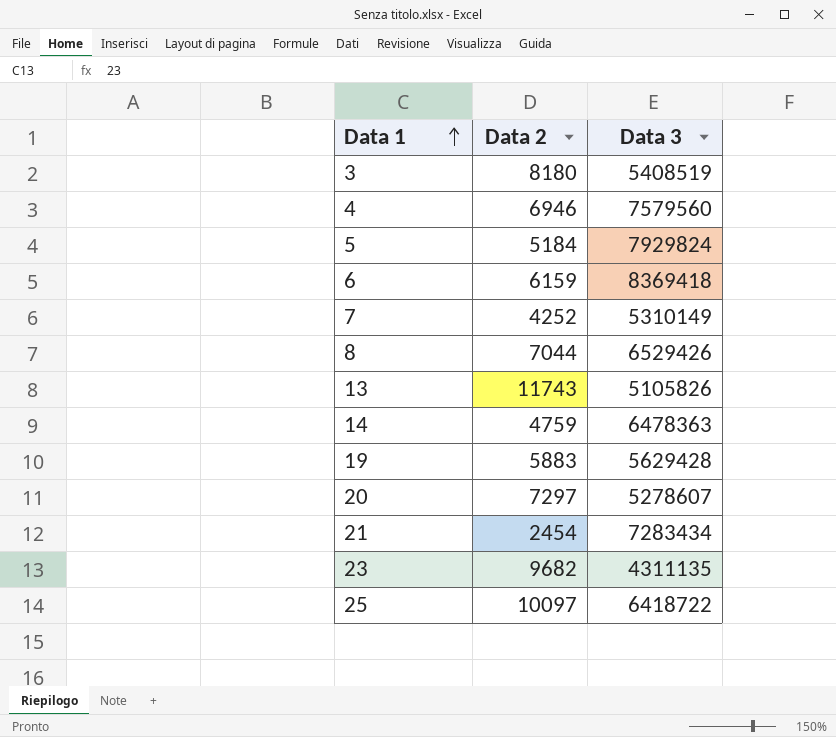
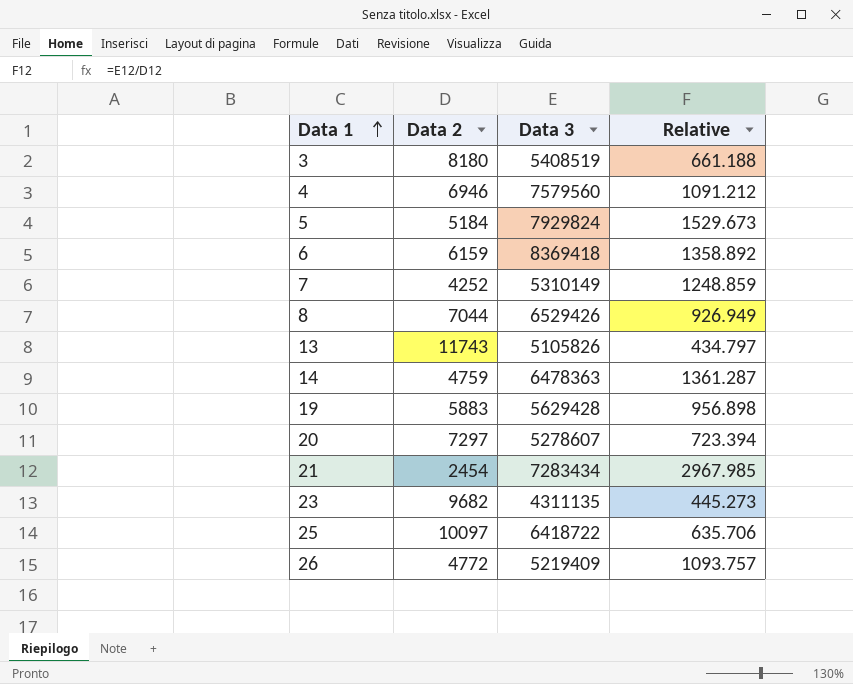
column Relative | formula: none -> [Data 3] / [Data 2]
row 26: none -> 4772 | 5219409 | 1093.757

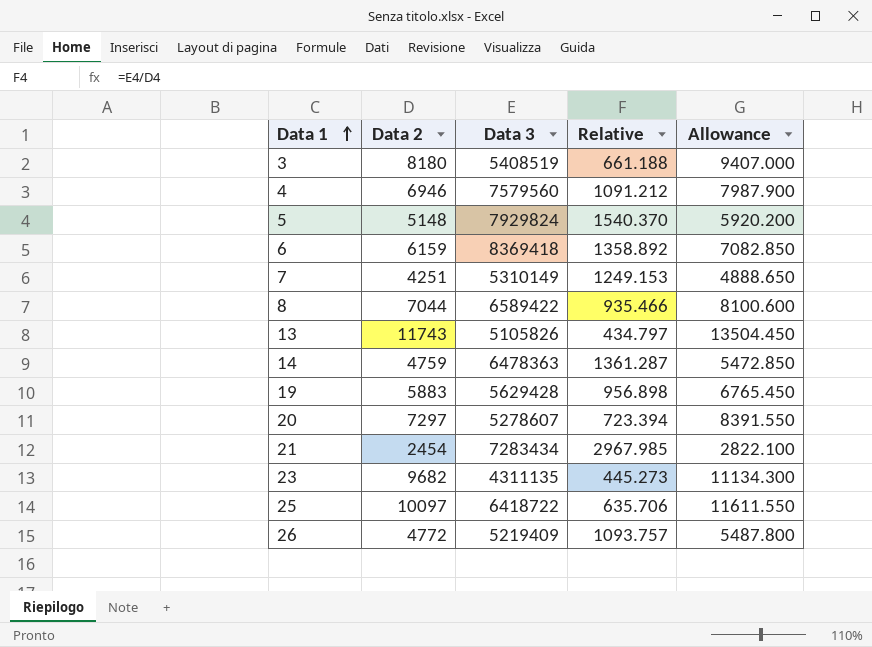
column Allowance | formula: none -> [Data 2] * 1.15
5 | Data 2: 5184 -> 5148
5 | Relative: 1529.673 -> 1540.370
7 | Data 2: 4252 -> 4251
7 | Relative: 1248.859 -> 1249.153
8 | Data 3: 6529426 -> 6589422
8 | Relative: 926.949 -> 935.466

